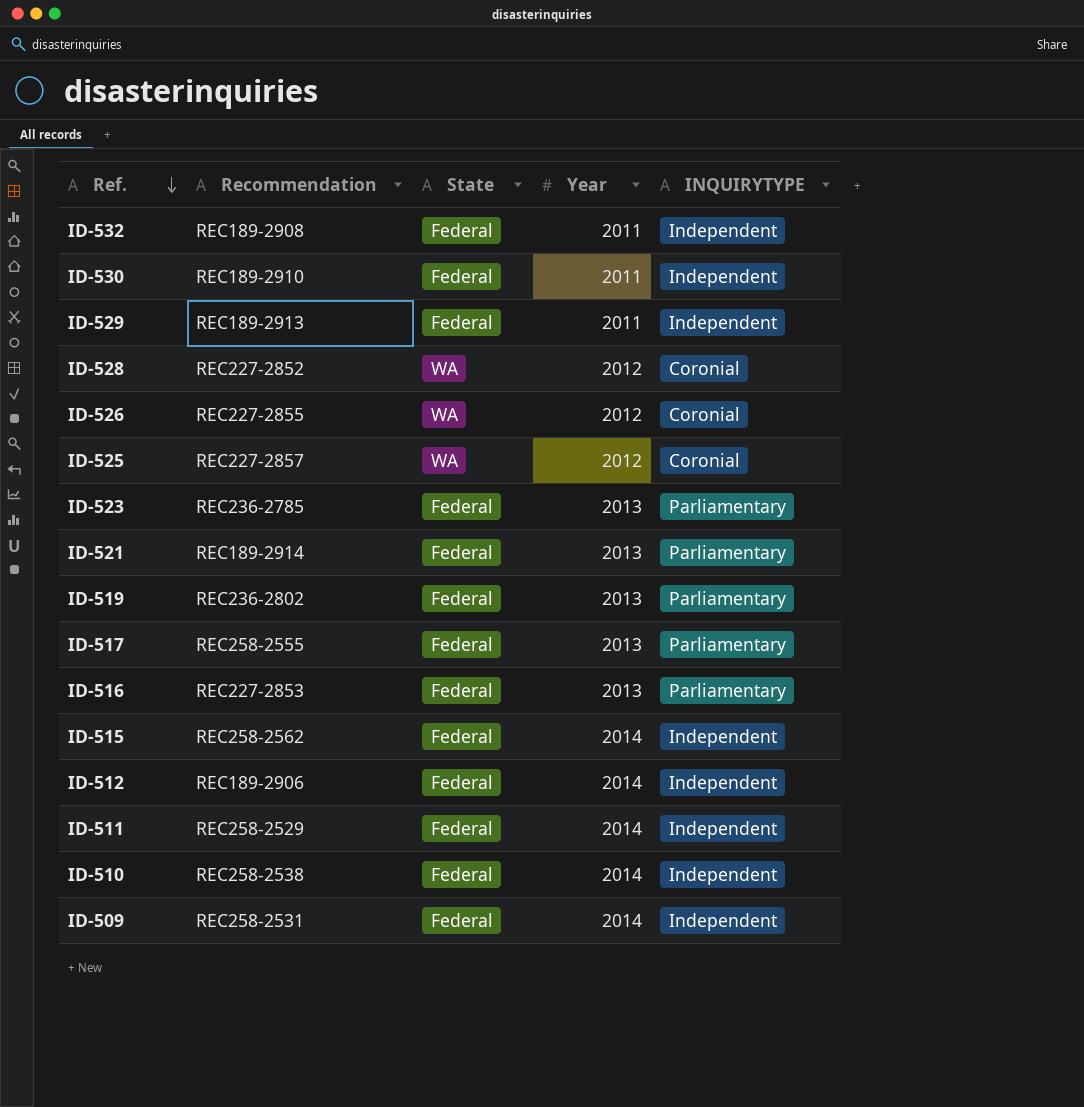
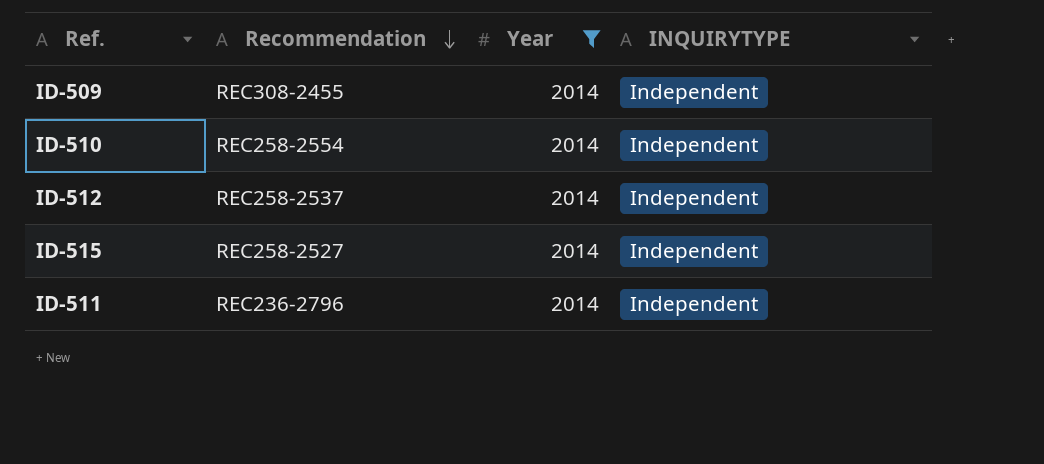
filter: none -> Year = 2014
row order: Ref. descending -> Recommendation descending
column State | position: 3 -> none
ID-509 | Recommendation: REC258-2531 -> REC308-2455
ID-510 | Recommendation: REC258-2538 -> REC258-2554
ID-512 | Recommendation: REC189-2906 -> REC258-2537
ID-515 | Recommendation: REC258-2562 -> REC258-2527
ID-511 | Recommendation: REC258-2529 -> REC236-2796

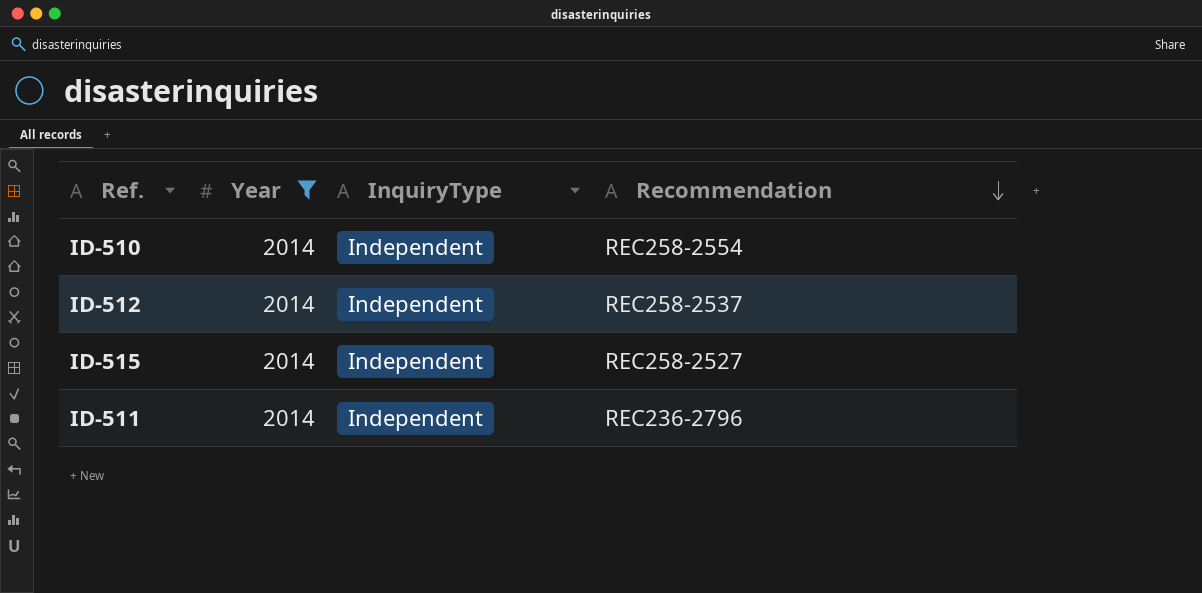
column name: INQUIRYTYPE -> InquiryType
column Recommendation | position: 2 -> 4
row ID-509: REC308-2455 | 2014 | Independent -> none

